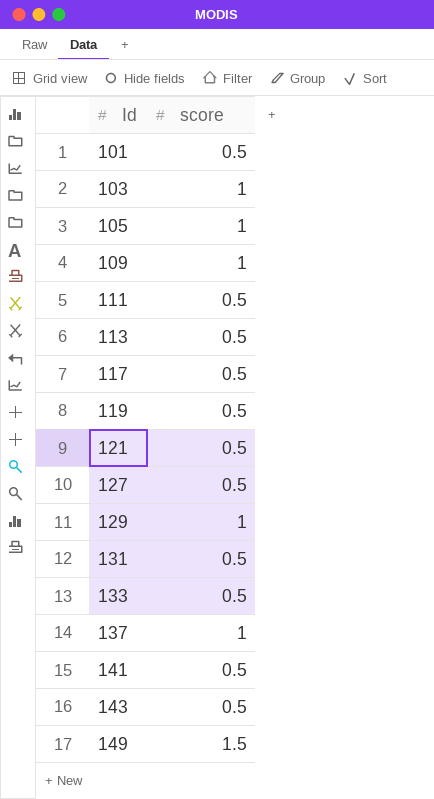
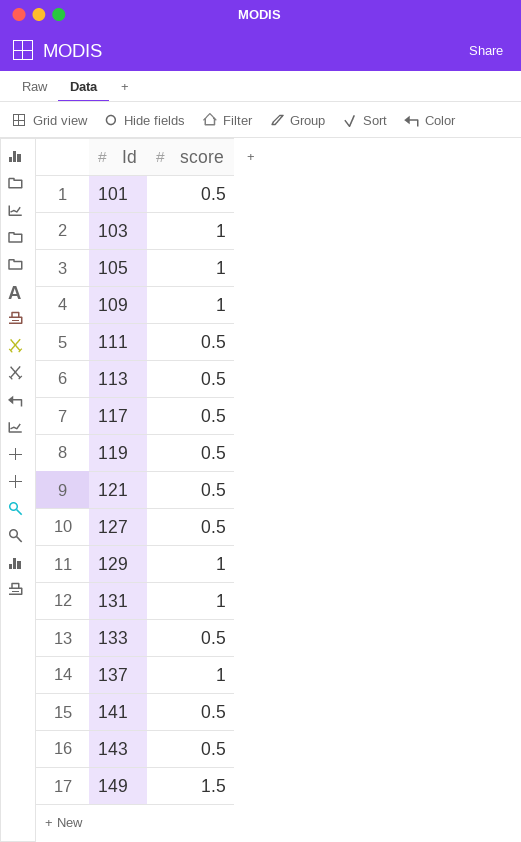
131 | score: 0.5 -> 1

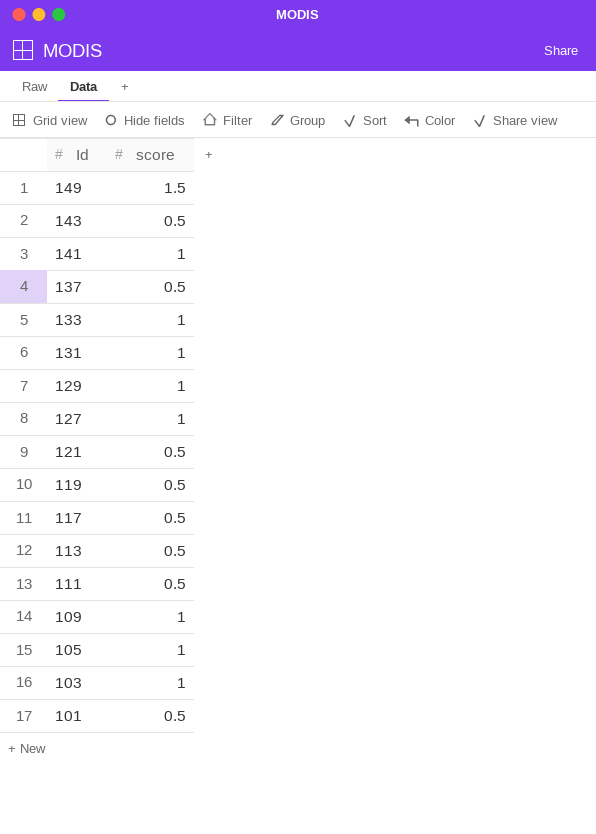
row order: Id ascending -> Id descending
141 | score: 0.5 -> 1
137 | score: 1 -> 0.5
133 | score: 0.5 -> 1
127 | score: 0.5 -> 1

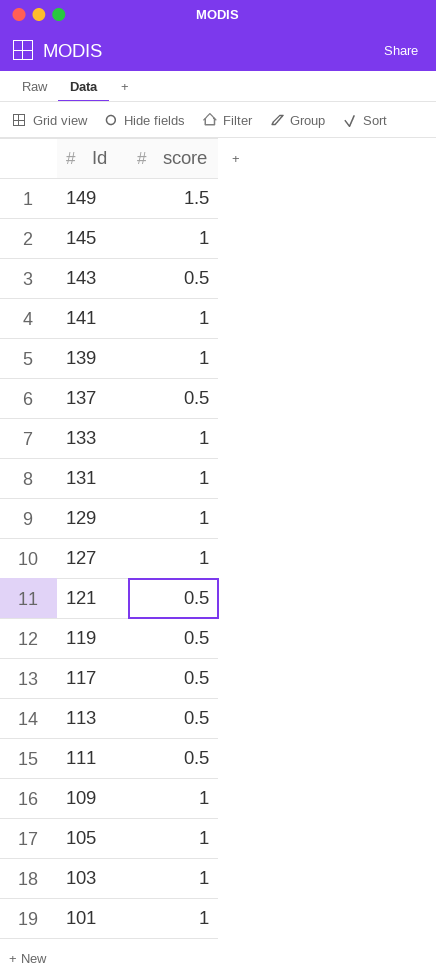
row 145: none -> 1
row 139: none -> 1
101 | score: 0.5 -> 1

